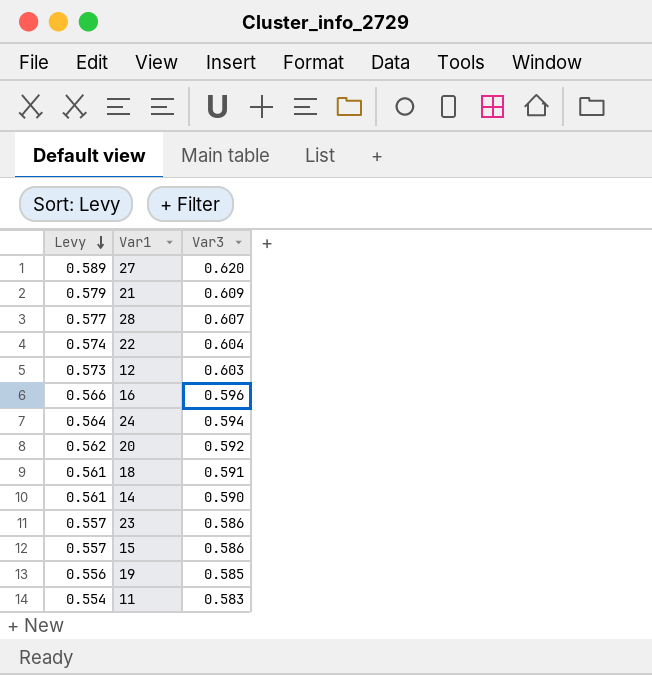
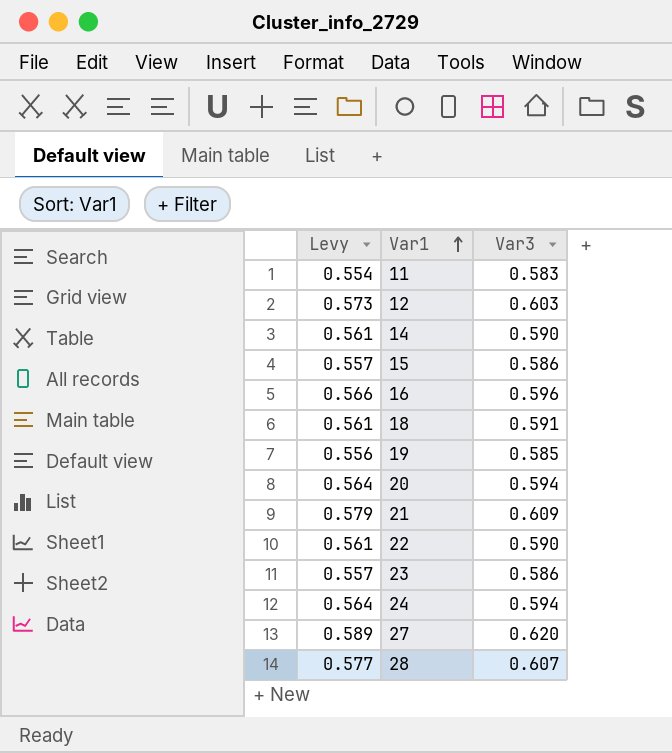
row order: Levy descending -> Var1 ascending
20 | Levy: 0.562 -> 0.564
20 | Var3: 0.592 -> 0.594
22 | Levy: 0.574 -> 0.561
22 | Var3: 0.604 -> 0.590

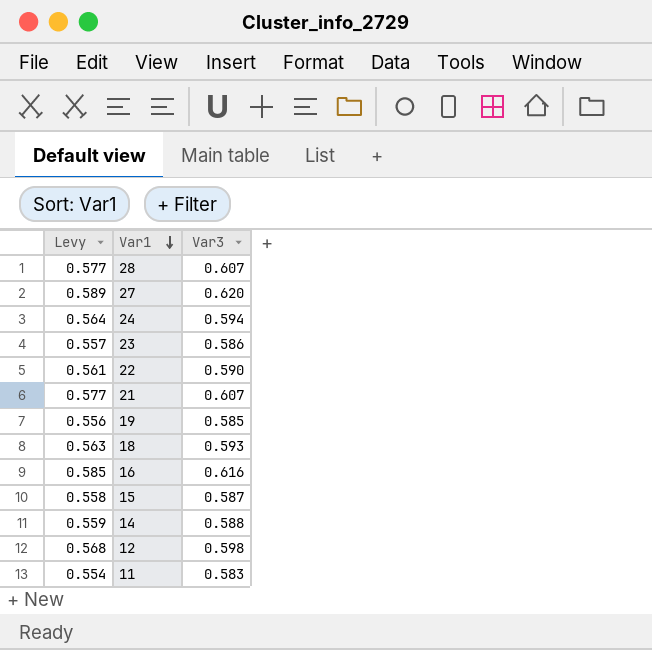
row order: Var1 ascending -> Var1 descending
row 20: 0.564 | 0.594 -> none
21 | Levy: 0.579 -> 0.577
21 | Var3: 0.609 -> 0.607
18 | Levy: 0.561 -> 0.563
18 | Var3: 0.591 -> 0.593
16 | Levy: 0.566 -> 0.585
16 | Var3: 0.596 -> 0.616
15 | Levy: 0.557 -> 0.558
15 | Var3: 0.586 -> 0.587
14 | Levy: 0.561 -> 0.559
14 | Var3: 0.590 -> 0.588
12 | Levy: 0.573 -> 0.568
12 | Var3: 0.603 -> 0.598

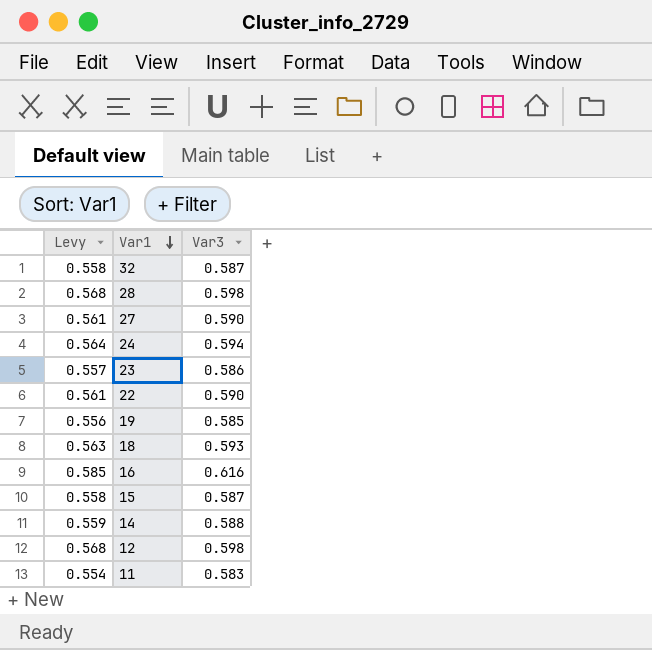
row 21: 0.577 | 0.607 -> none
row 32: none -> 0.558 | 0.587
28 | Levy: 0.577 -> 0.568
28 | Var3: 0.607 -> 0.598
27 | Levy: 0.589 -> 0.561
27 | Var3: 0.620 -> 0.590

